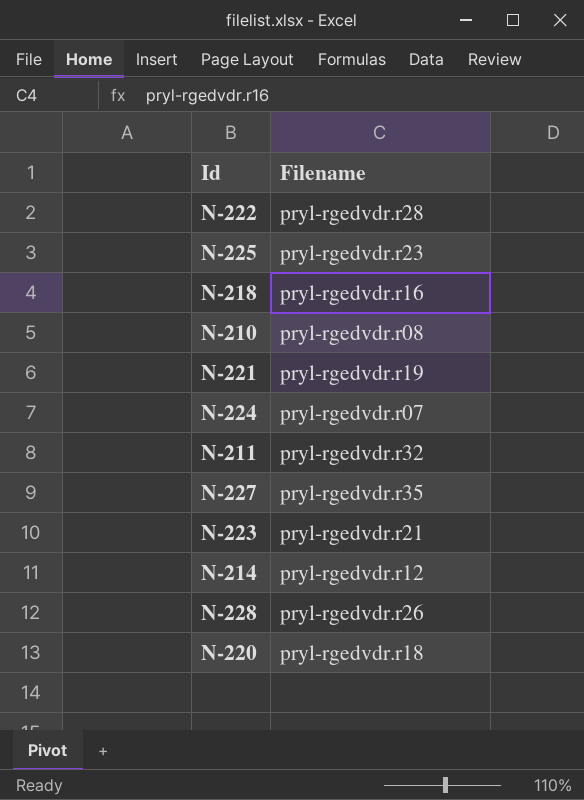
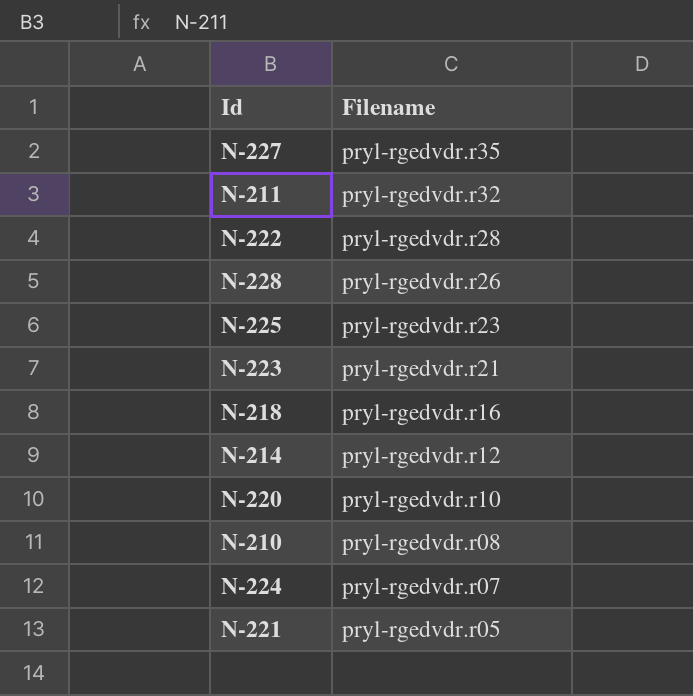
row order: none -> Filename descending
N-220 | Filename: pryl-rgedvdr.r18 -> pryl-rgedvdr.r10
N-221 | Filename: pryl-rgedvdr.r19 -> pryl-rgedvdr.r05

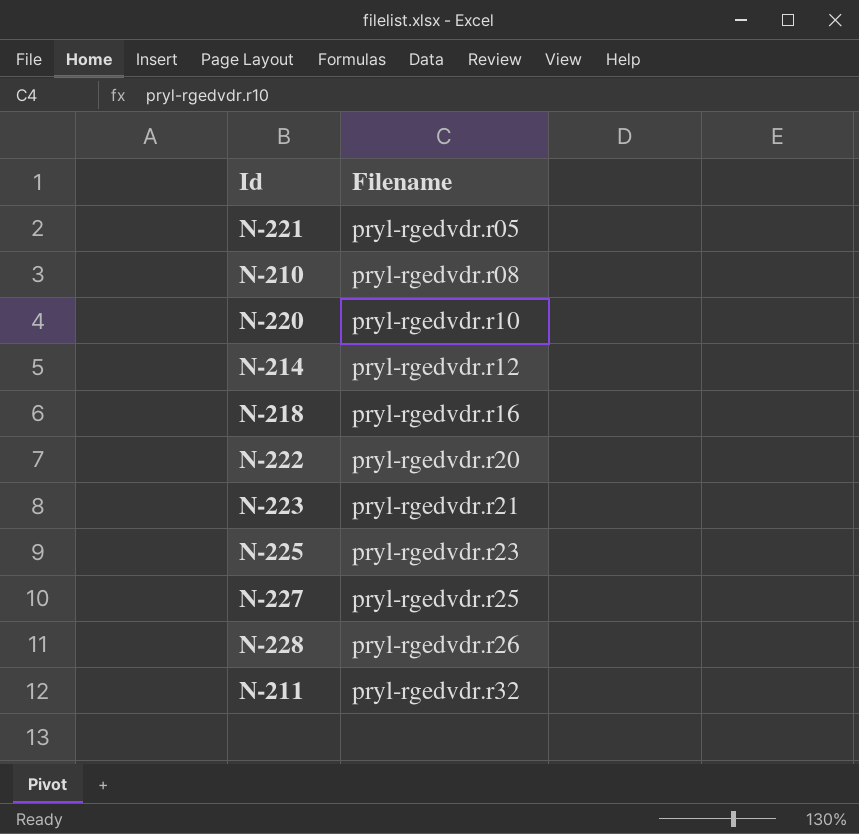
row order: Filename descending -> Filename ascending
row N-224: pryl-rgedvdr.r07 -> none
N-222 | Filename: pryl-rgedvdr.r28 -> pryl-rgedvdr.r20
N-227 | Filename: pryl-rgedvdr.r35 -> pryl-rgedvdr.r25

